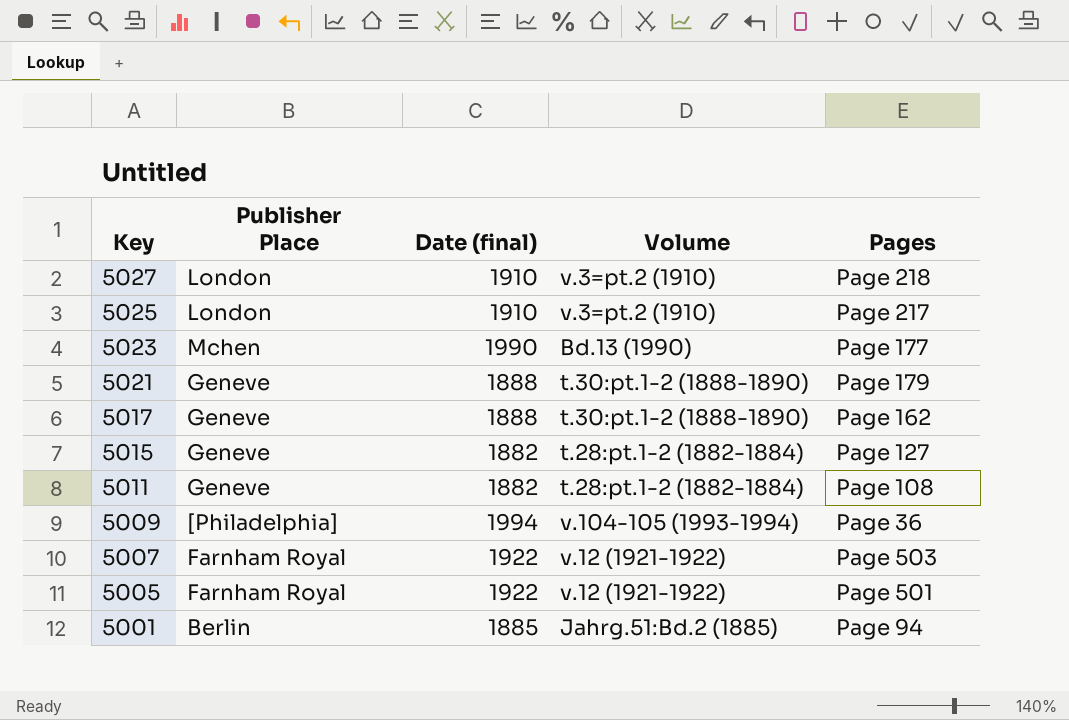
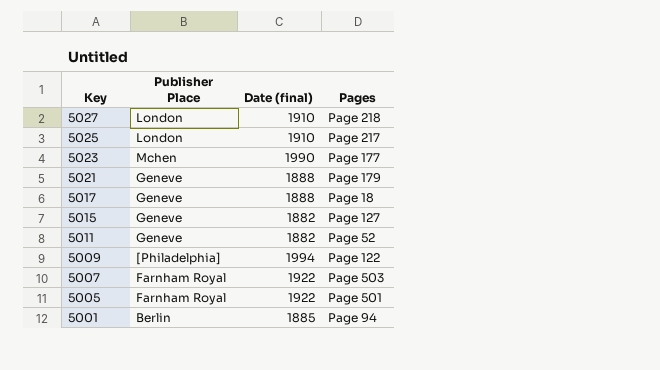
column Volume | position: 4 -> none
5017 | Pages: Page 162 -> Page 18
5011 | Pages: Page 108 -> Page 52
5009 | Pages: Page 36 -> Page 122

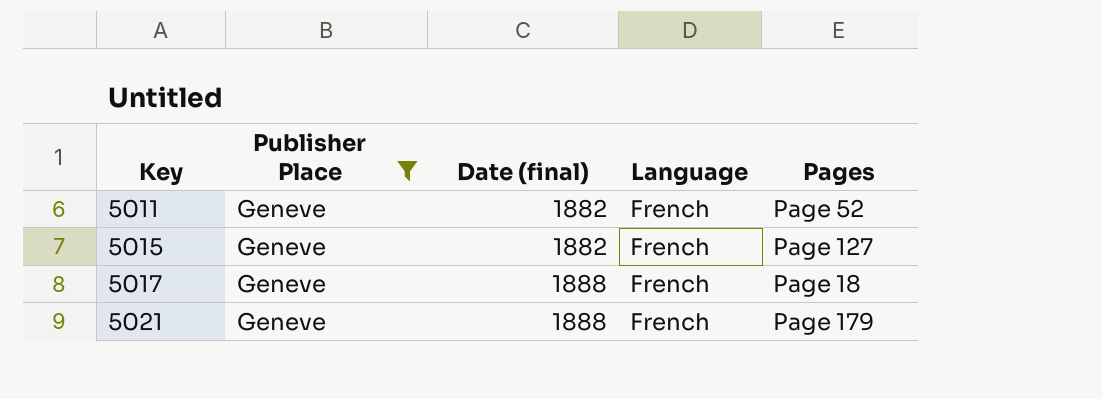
filter: none -> Publisher Place = Geneve
row order: Key descending -> Key ascending
column Language | position: none -> 4

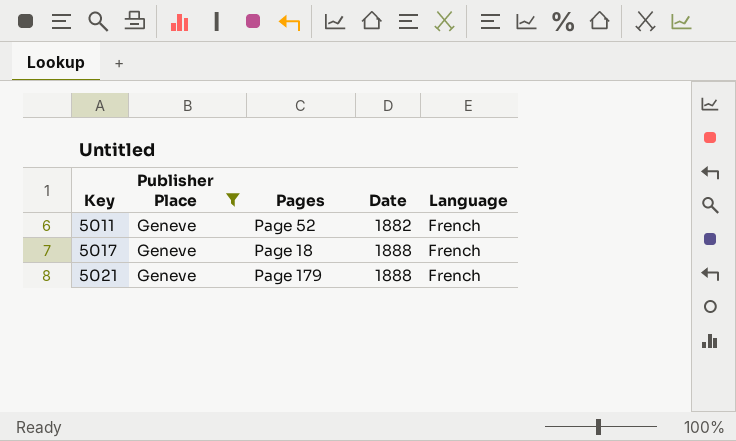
column Pages | position: 5 -> 3
column name: Date (final) -> Date
row 5015: Geneve | 1882 | French | Page 127 -> none

